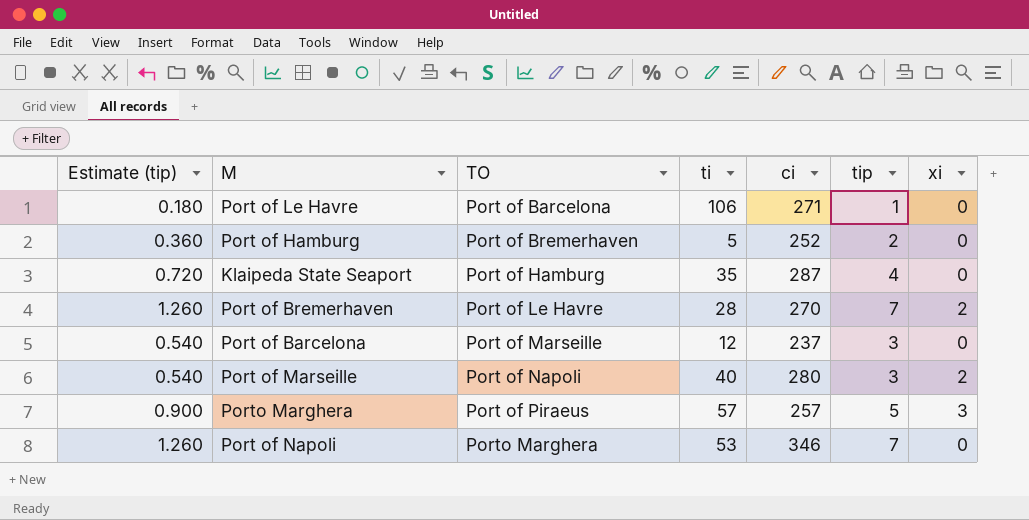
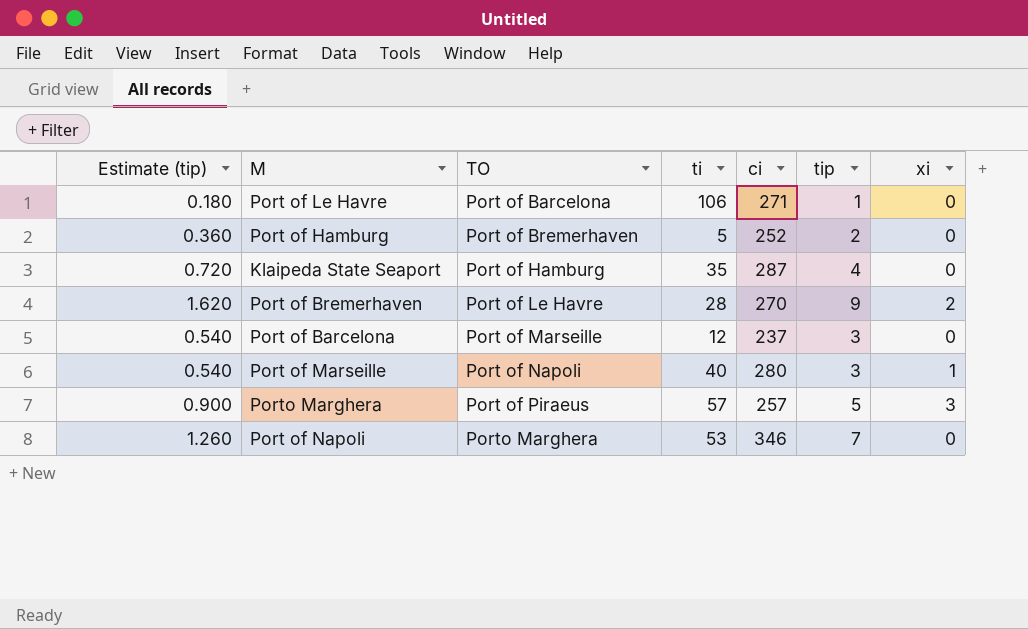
Port of Bremerhaven | Estimate (tip): 1.260 -> 1.620
Port of Bremerhaven | tip: 7 -> 9
Port of Marseille | xi: 2 -> 1

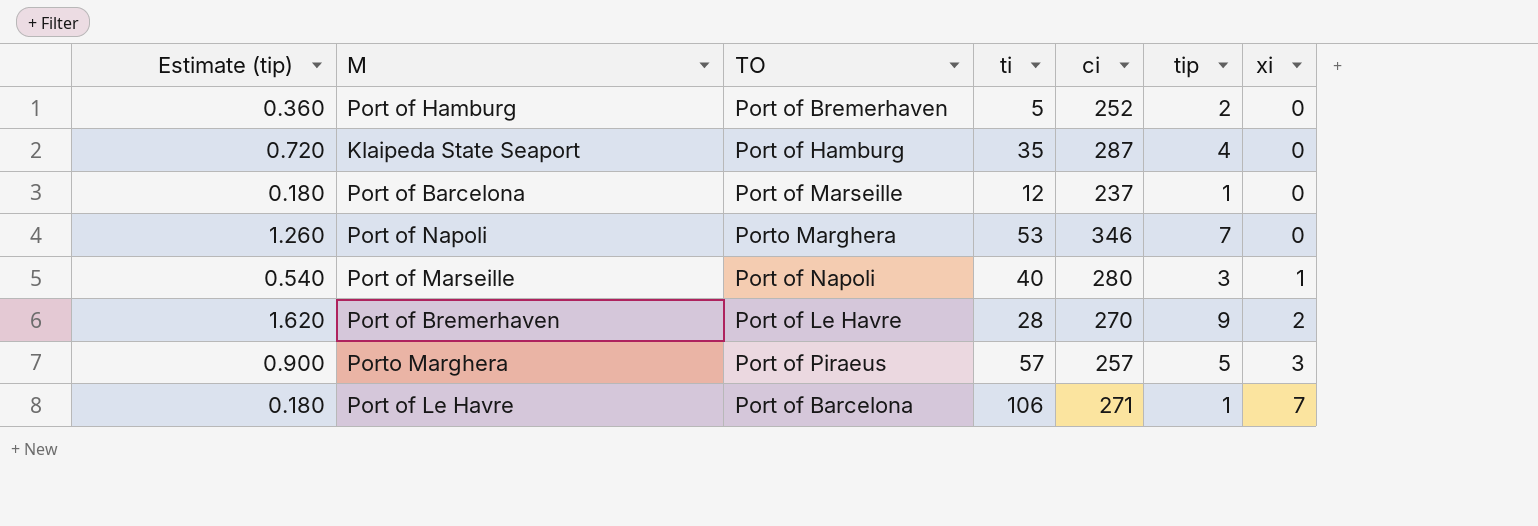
row order: TO ascending -> xi ascending
Port of Barcelona | Estimate (tip): 0.540 -> 0.180
Port of Barcelona | tip: 3 -> 1
Port of Le Havre | xi: 0 -> 7

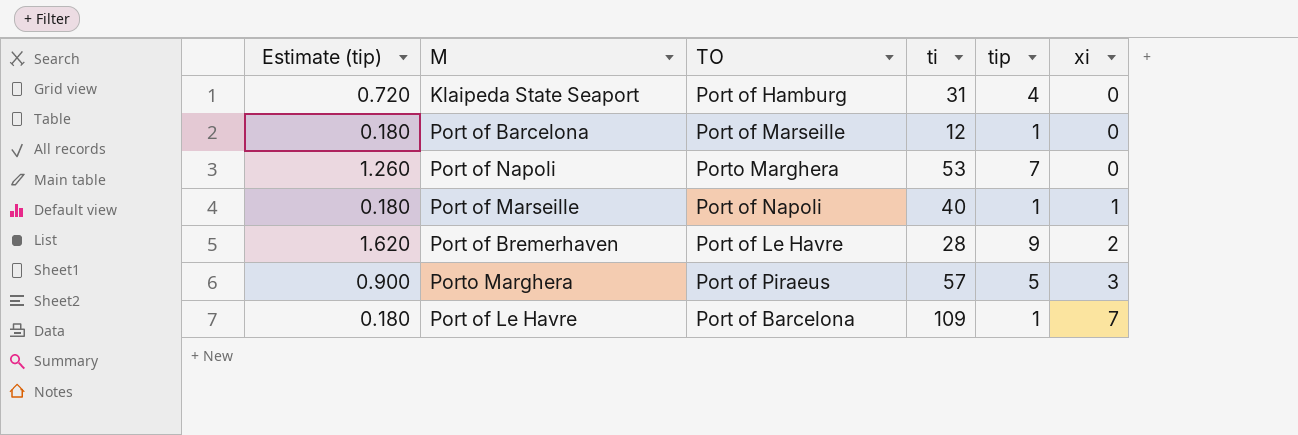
column ci | position: 5 -> none
row Port of Hamburg: 0.360 | Port of Bremerhaven | 5 | 252 | 2 | 0 -> none
Klaipeda State Seaport | ti: 35 -> 31
Port of Marseille | Estimate (tip): 0.540 -> 0.180
Port of Marseille | tip: 3 -> 1
Port of Le Havre | ti: 106 -> 109

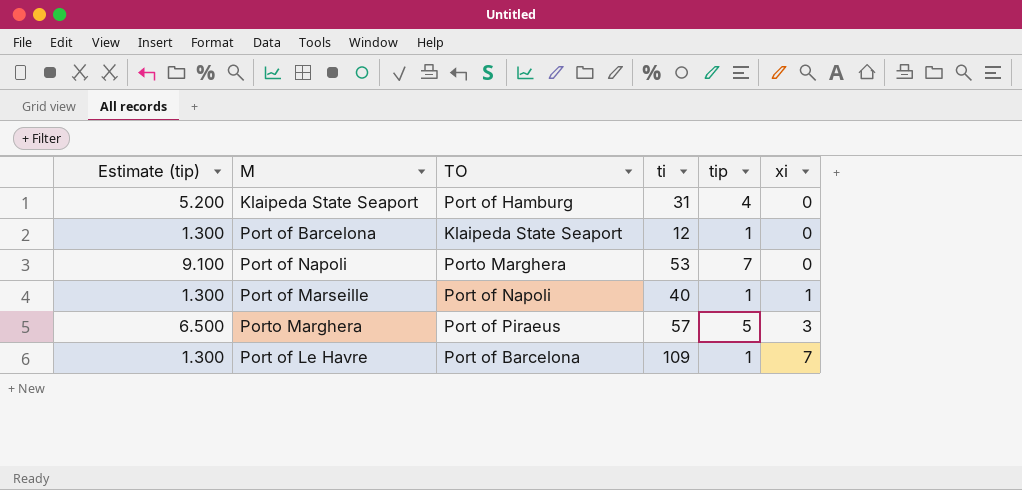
column Estimate (tip) | formula: [tip] * 0.18 -> [tip] * 1.3
row Port of Bremerhaven: 1.620 | Port of Le Havre | 28 | 9 | 2 -> none
Port of Barcelona | TO: Port of Marseille -> Klaipeda State Seaport

